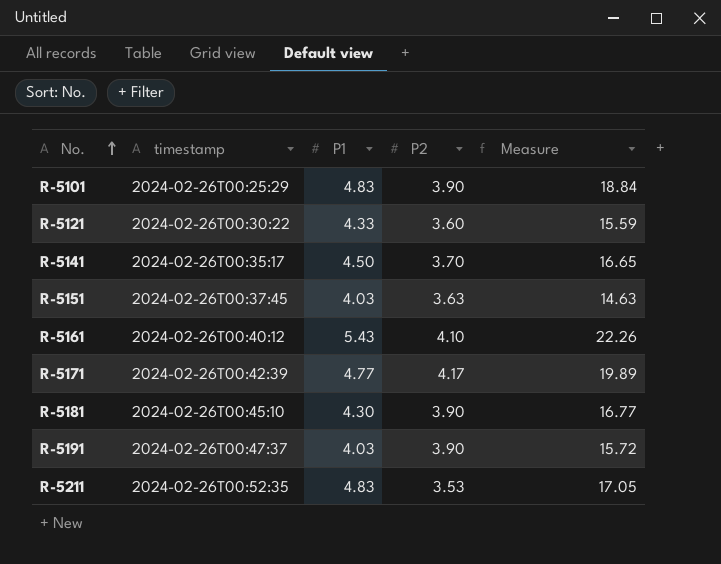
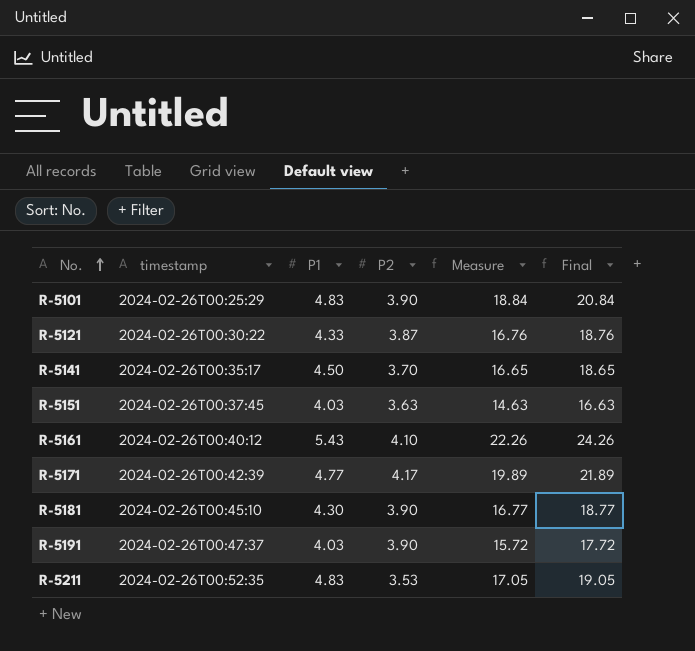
column Final | formula: none -> [Measure] + 2
R-5121 | P2: 3.60 -> 3.87
R-5121 | Measure: 15.59 -> 16.76

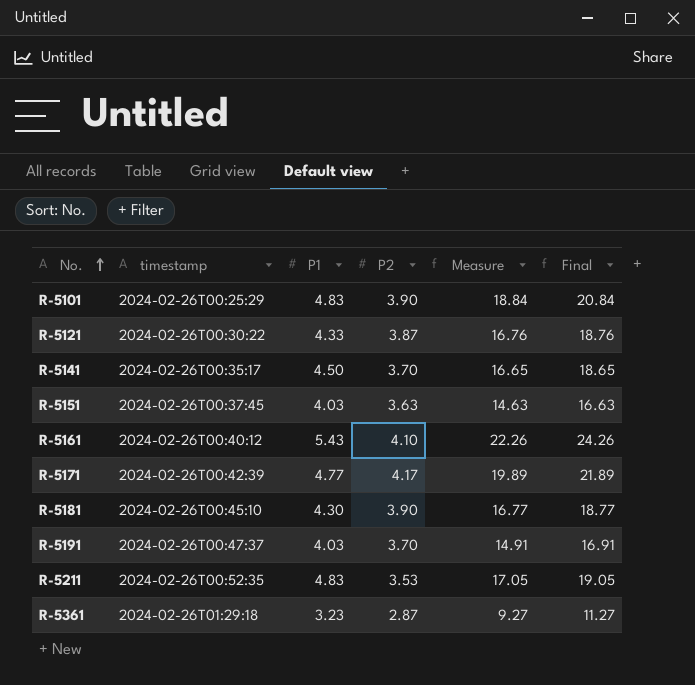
R-5191 | P2: 3.90 -> 3.70
R-5191 | Measure: 15.72 -> 14.91
R-5191 | Final: 17.72 -> 16.91
row R-5361: none -> 2024-02-26T01:29:18 | 3.23 | 2.87 | 9.27 | 11.27

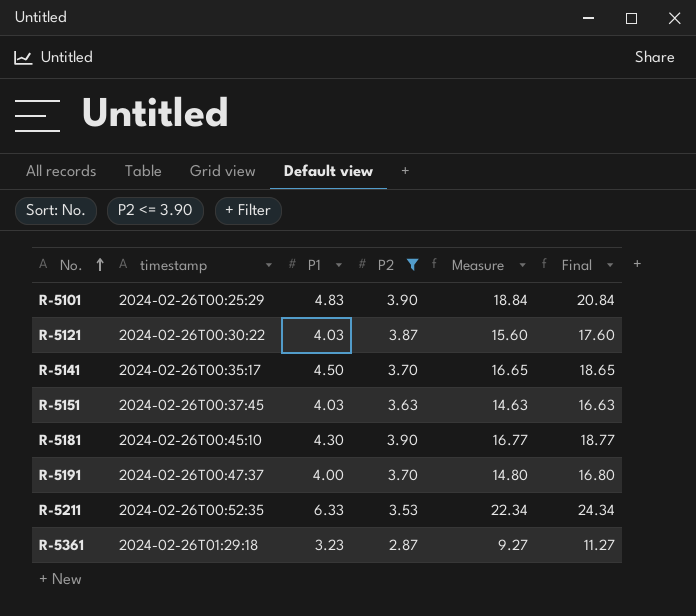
filter: none -> P2 <= 3.90
R-5121 | P1: 4.33 -> 4.03
R-5121 | Measure: 16.76 -> 15.60
R-5121 | Final: 18.76 -> 17.60
R-5191 | P1: 4.03 -> 4.00
R-5191 | Measure: 14.91 -> 14.80
R-5191 | Final: 16.91 -> 16.80
R-5211 | P1: 4.83 -> 6.33
R-5211 | Measure: 17.05 -> 22.34
R-5211 | Final: 19.05 -> 24.34

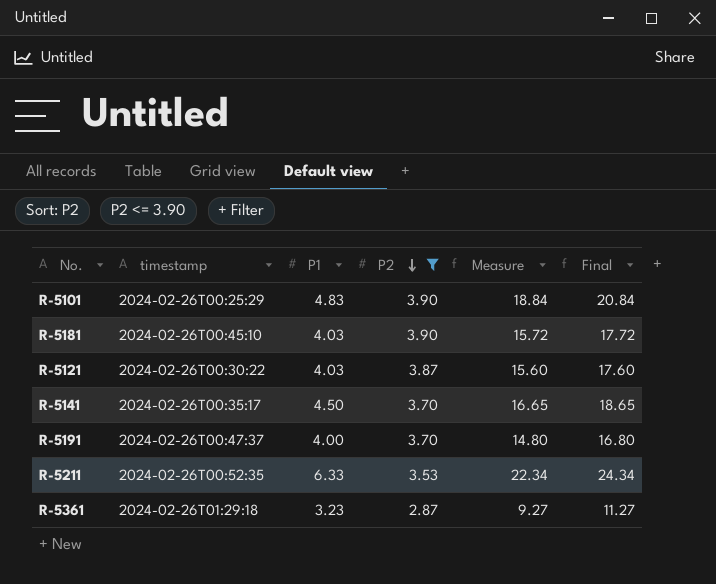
row order: No. ascending -> P2 descending
row R-5151: 2024-02-26T00:37:45 | 4.03 | 3.63 | 14.63 | 16.63 -> none
R-5181 | P1: 4.30 -> 4.03
R-5181 | Measure: 16.77 -> 15.72
R-5181 | Final: 18.77 -> 17.72

